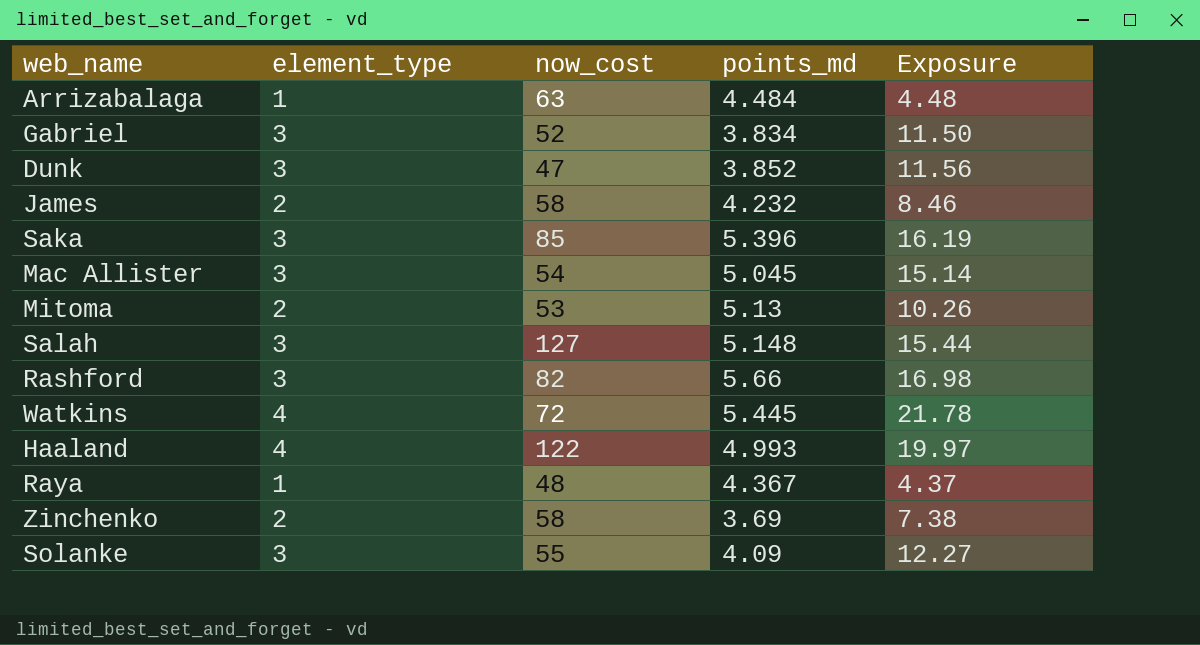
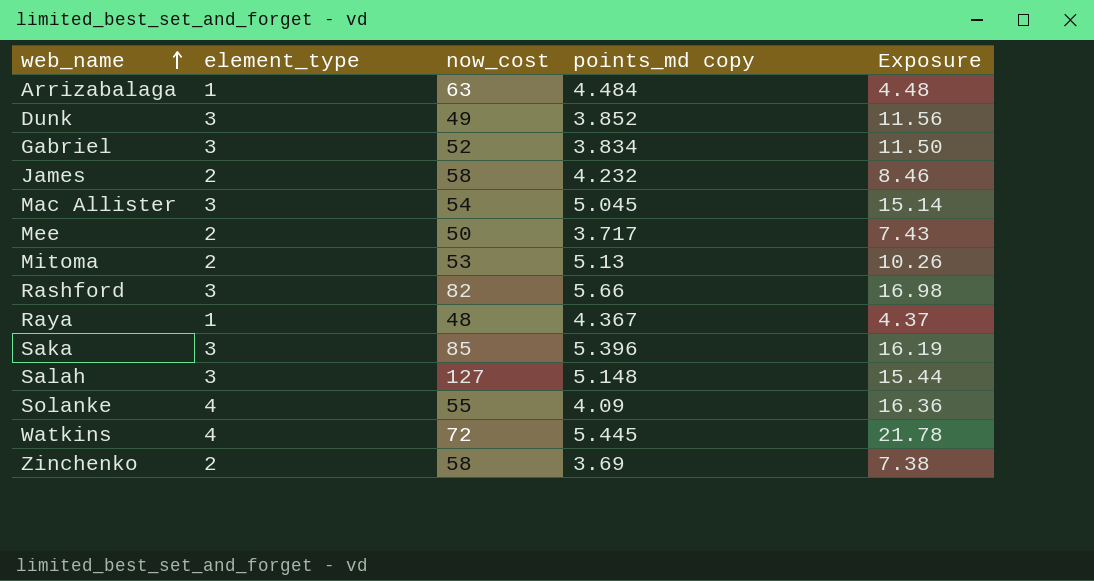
row order: none -> web_name ascending
column name: points_md -> points_md copy
row Haaland: 4 | 122 | 4.993 | 19.97 -> none
Dunk | now_cost: 47 -> 49
row Mee: none -> 2 | 50 | 3.717 | 7.43
Solanke | element_type: 3 -> 4
Solanke | Exposure: 12.27 -> 16.36

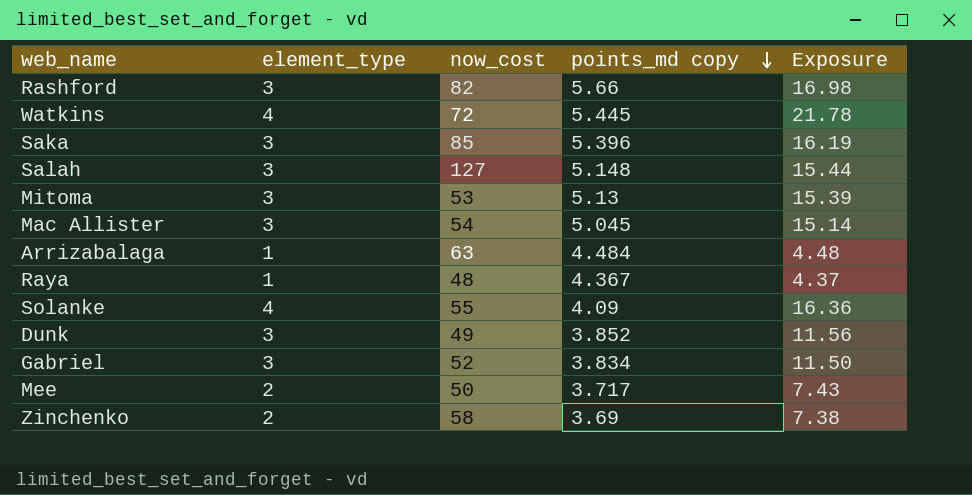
row order: web_name ascending -> points_md copy descending
row James: 2 | 58 | 4.232 | 8.46 -> none
Mitoma | element_type: 2 -> 3
Mitoma | Exposure: 10.26 -> 15.39

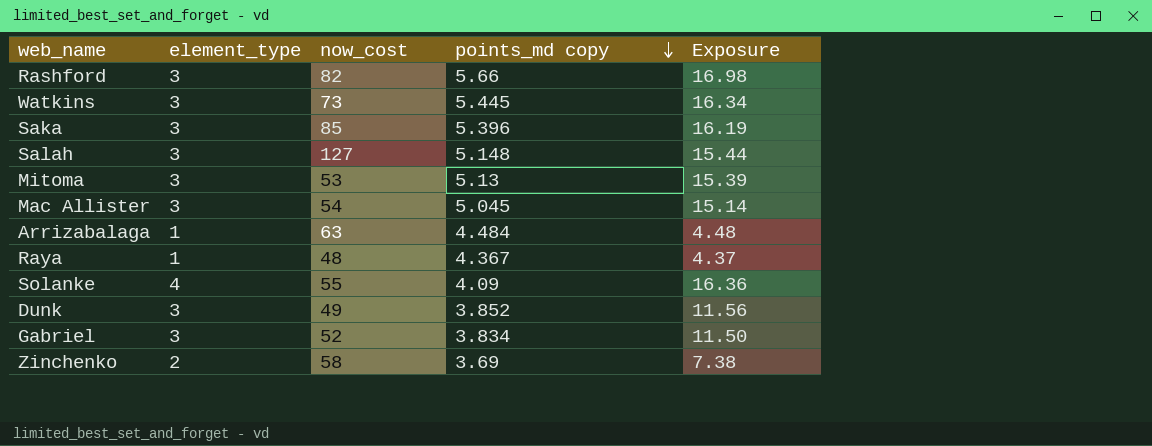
row Mee: 2 | 50 | 3.717 | 7.43 -> none
Watkins | element_type: 4 -> 3
Watkins | now_cost: 72 -> 73
Watkins | Exposure: 21.78 -> 16.34

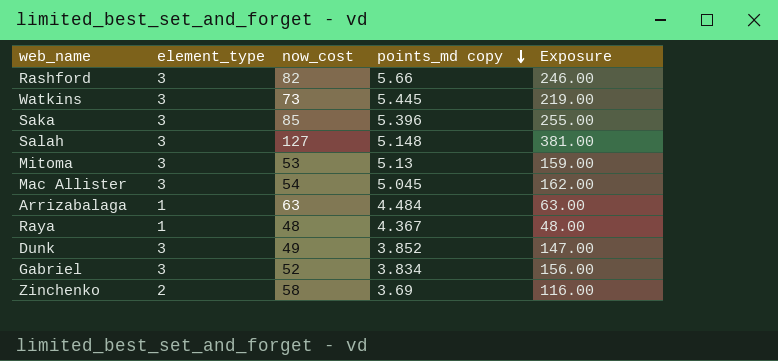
column Exposure | formula: [element_type] * [points_md copy] -> [element_type] * [now_cost]
row Solanke: 4 | 55 | 4.09 | 16.36 -> none

